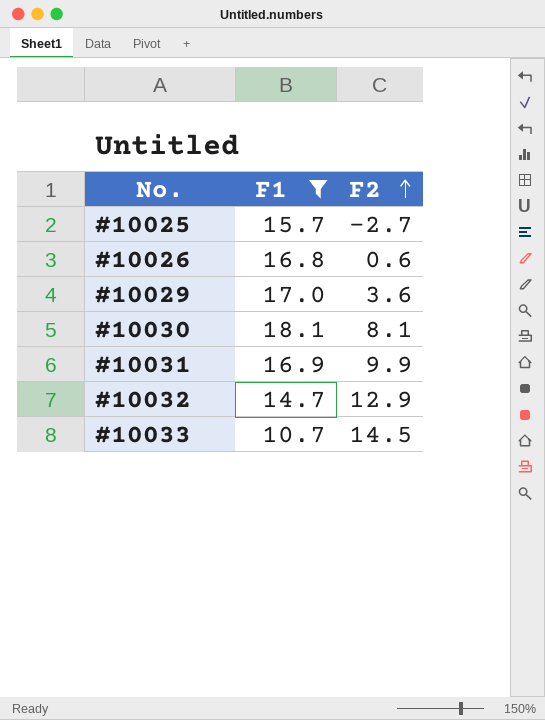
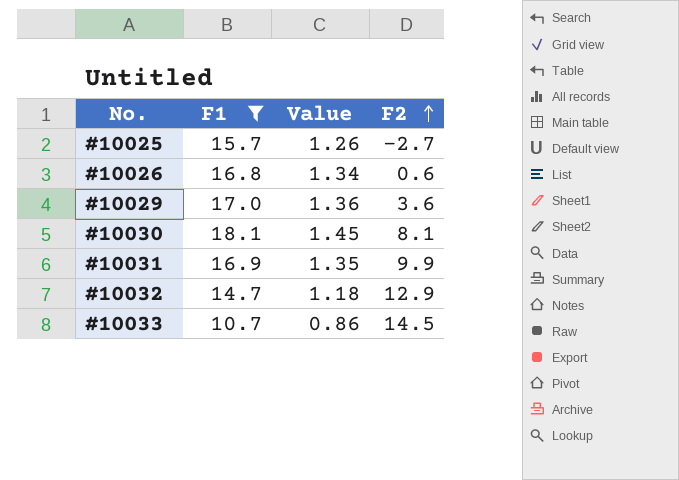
column Value | formula: none -> [F1] * 0.08

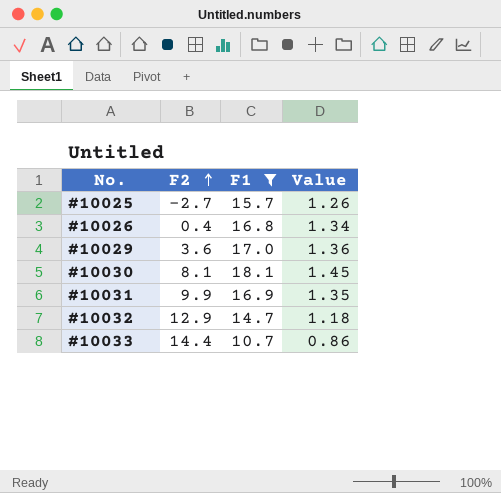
column F2 | position: 4 -> 2
#10026 | F2: 0.6 -> 0.4
#10033 | F2: 14.5 -> 14.4

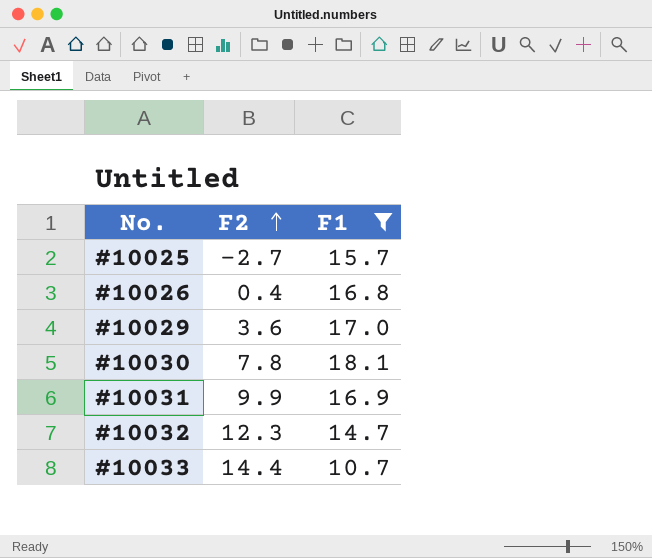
column Value | formula: [F1] * 0.08 -> none
#10030 | F2: 8.1 -> 7.8
#10032 | F2: 12.9 -> 12.3

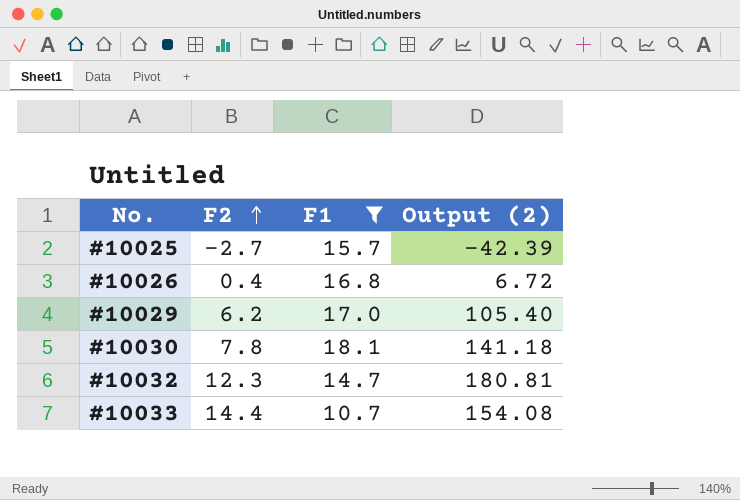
column Output (2) | formula: none -> [F2] * [F1]
row #10031: 9.9 | 16.9 -> none
#10029 | F2: 3.6 -> 6.2

